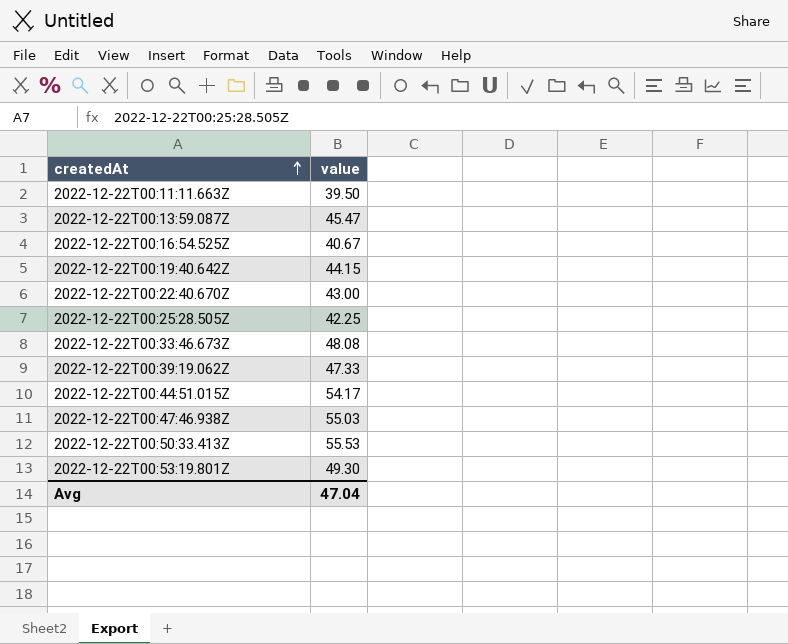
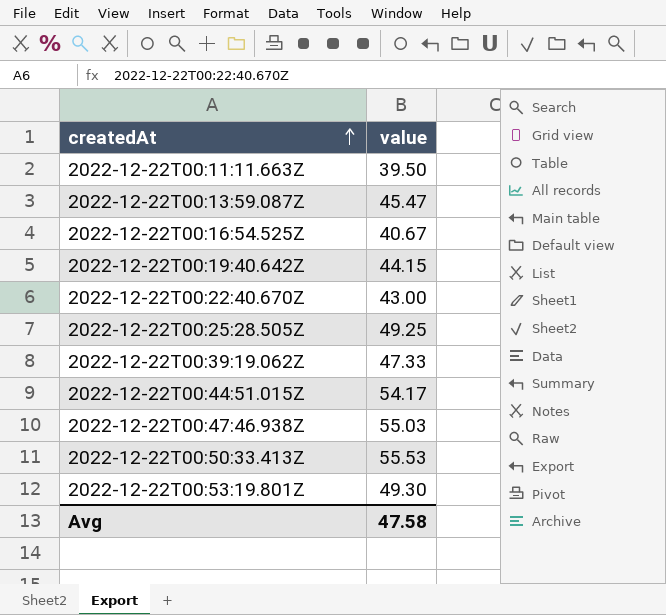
row 2022-12-22T00:33:46.673Z: 48.08 -> none
2022-12-22T00:25:28.505Z | value: 42.25 -> 49.25
Avg | value: 47.04 -> 47.58

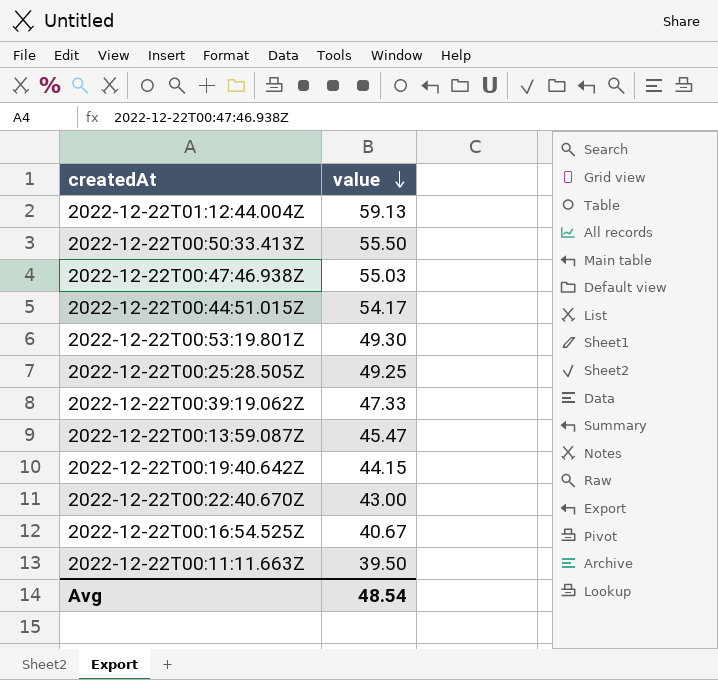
row order: createdAt ascending -> value descending
row 2022-12-22T01:12:44.004Z: none -> 59.13
2022-12-22T00:50:33.413Z | value: 55.53 -> 55.50
Avg | value: 47.58 -> 48.54

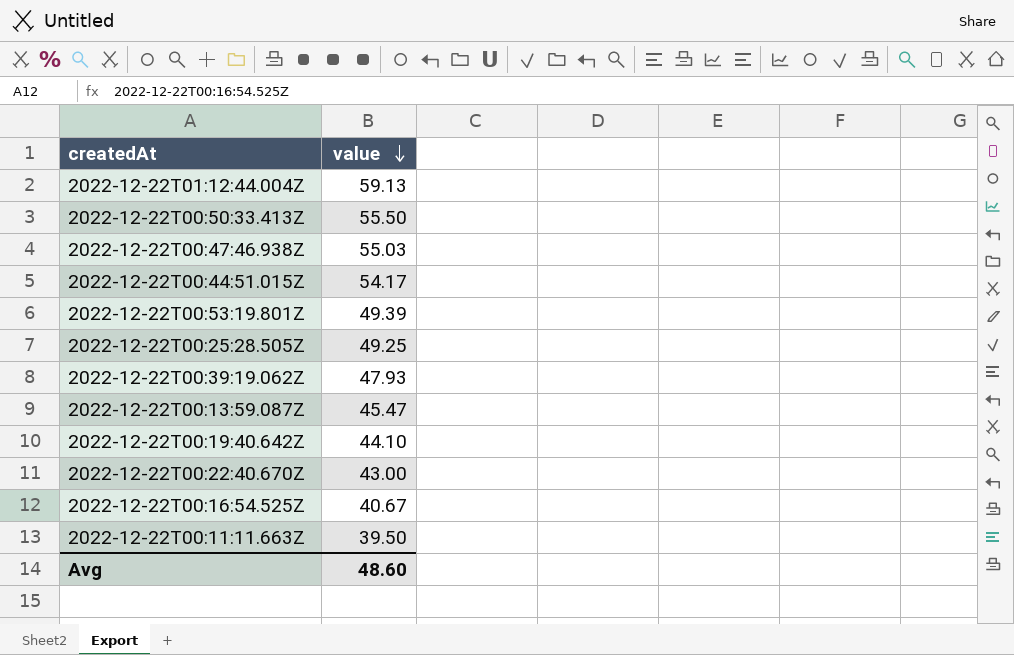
2022-12-22T00:53:19.801Z | value: 49.30 -> 49.39
2022-12-22T00:39:19.062Z | value: 47.33 -> 47.93
2022-12-22T00:19:40.642Z | value: 44.15 -> 44.10
Avg | value: 48.54 -> 48.60

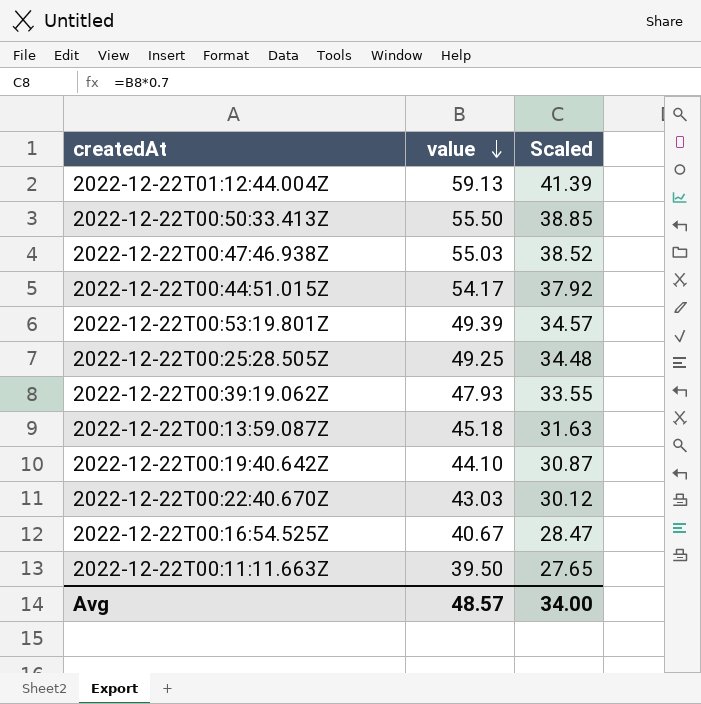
column Scaled | formula: none -> [value] * 0.7
2022-12-22T00:13:59.087Z | value: 45.47 -> 45.18
2022-12-22T00:22:40.670Z | value: 43.00 -> 43.03
Avg | value: 48.60 -> 48.57

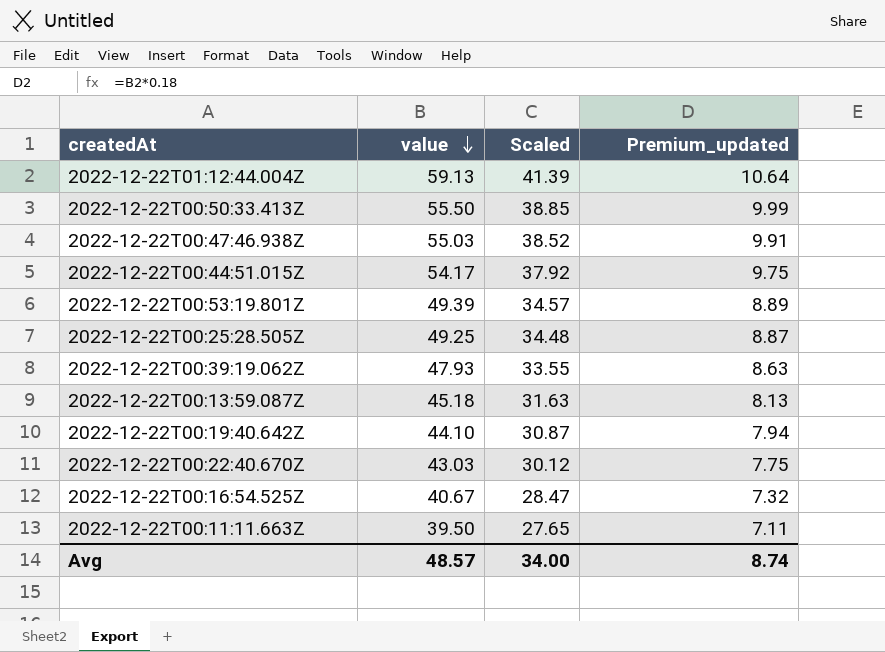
column Premium_updated | formula: none -> [value] * 0.18

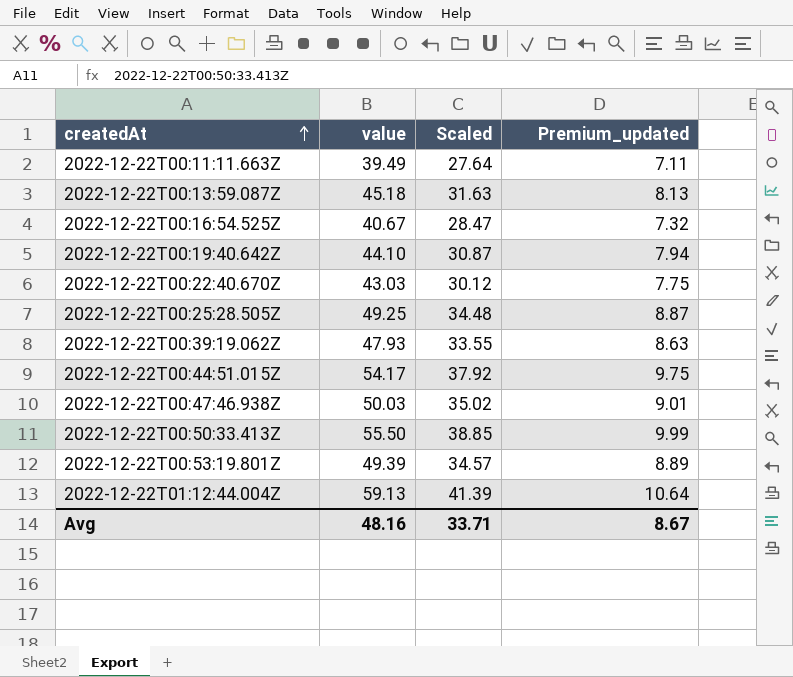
row order: value descending -> createdAt ascending
2022-12-22T00:11:11.663Z | value: 39.50 -> 39.49
2022-12-22T00:11:11.663Z | Scaled: 27.65 -> 27.64
2022-12-22T00:47:46.938Z | value: 55.03 -> 50.03
2022-12-22T00:47:46.938Z | Scaled: 38.52 -> 35.02
2022-12-22T00:47:46.938Z | Premium_updated: 9.91 -> 9.01
Avg | value: 48.57 -> 48.16
Avg | Scaled: 34.00 -> 33.71
Avg | Premium_updated: 8.74 -> 8.67

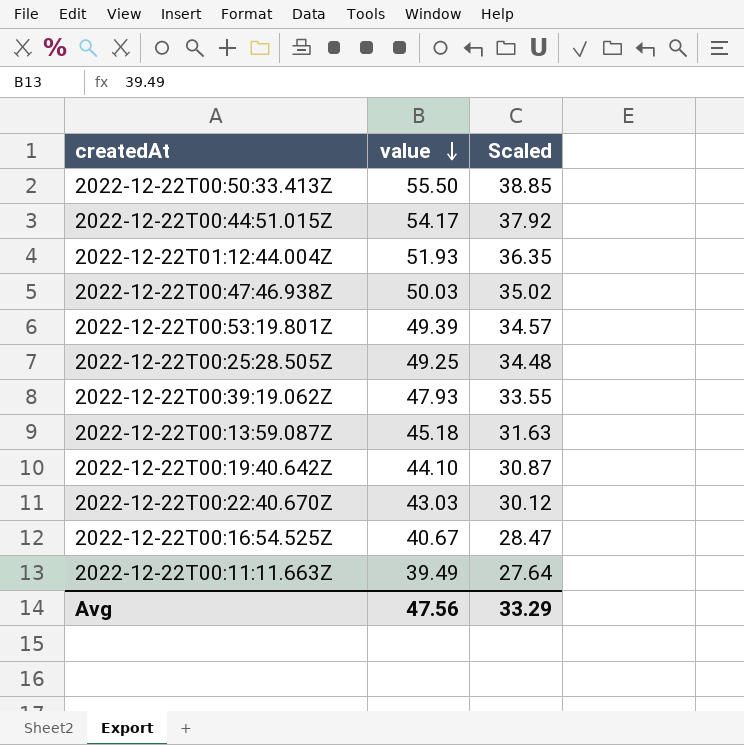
row order: createdAt ascending -> value descending
column Premium_updated | formula: [value] * 0.18 -> none
2022-12-22T01:12:44.004Z | value: 59.13 -> 51.93
2022-12-22T01:12:44.004Z | Scaled: 41.39 -> 36.35
Avg | value: 48.16 -> 47.56
Avg | Scaled: 33.71 -> 33.29

